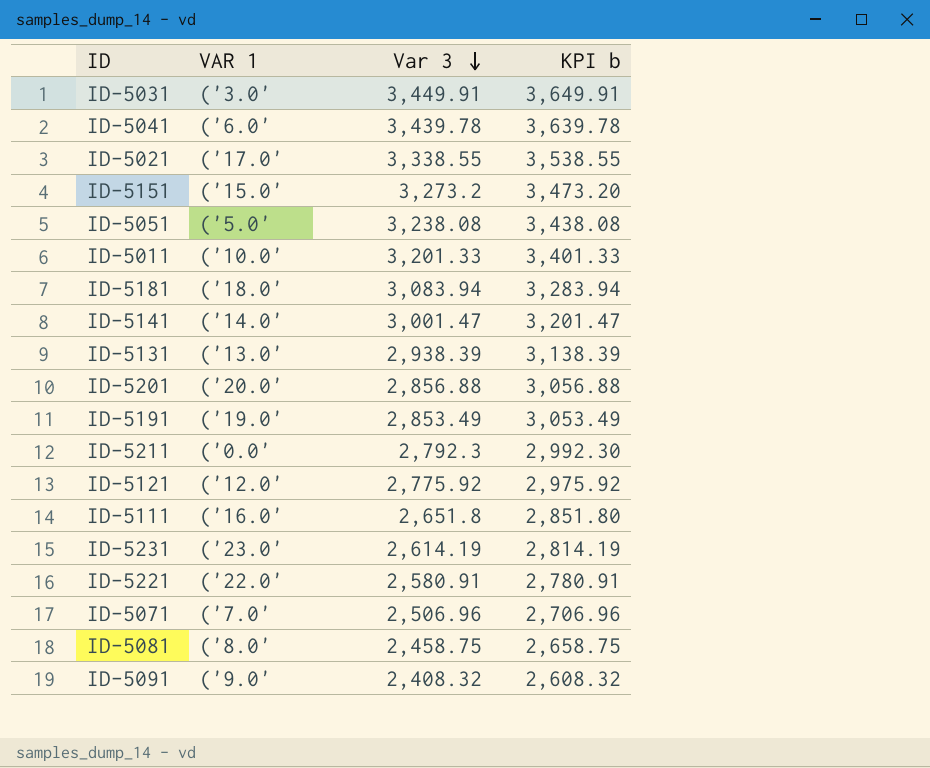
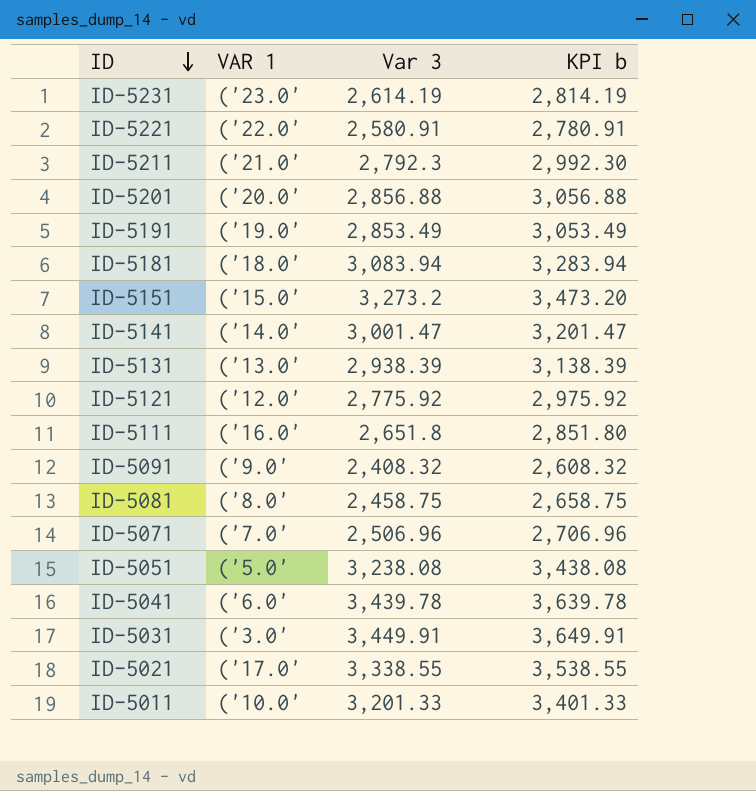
row order: Var 3 descending -> ID descending
ID-5211 | VAR 1: ('0.0' -> ('21.0'

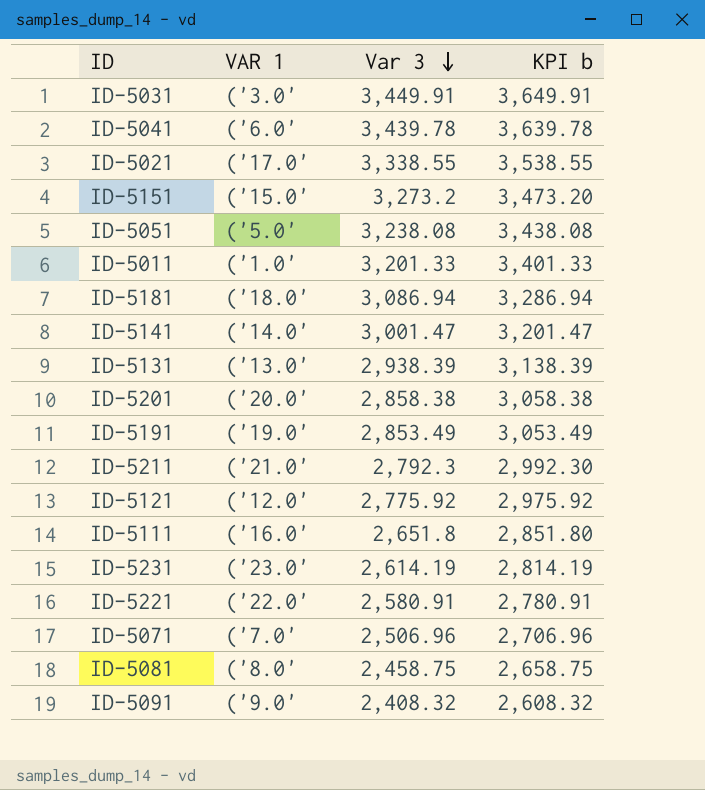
row order: ID descending -> Var 3 descending
ID-5011 | VAR 1: ('10.0' -> ('1.0'
ID-5181 | Var 3: 3,083.94 -> 3,086.94
ID-5181 | KPI b: 3,283.94 -> 3,286.94
ID-5201 | Var 3: 2,856.88 -> 2,858.38
ID-5201 | KPI b: 3,056.88 -> 3,058.38

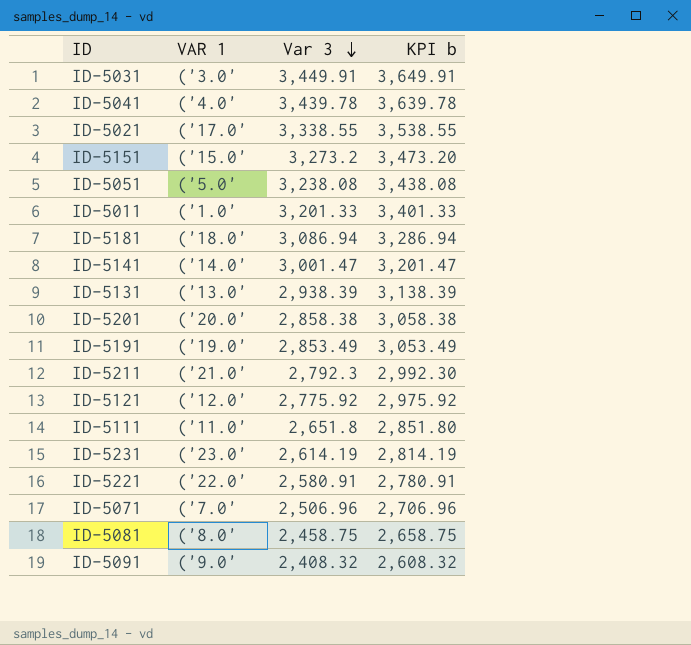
ID-5041 | VAR 1: ('6.0' -> ('4.0'
ID-5111 | VAR 1: ('16.0' -> ('11.0'

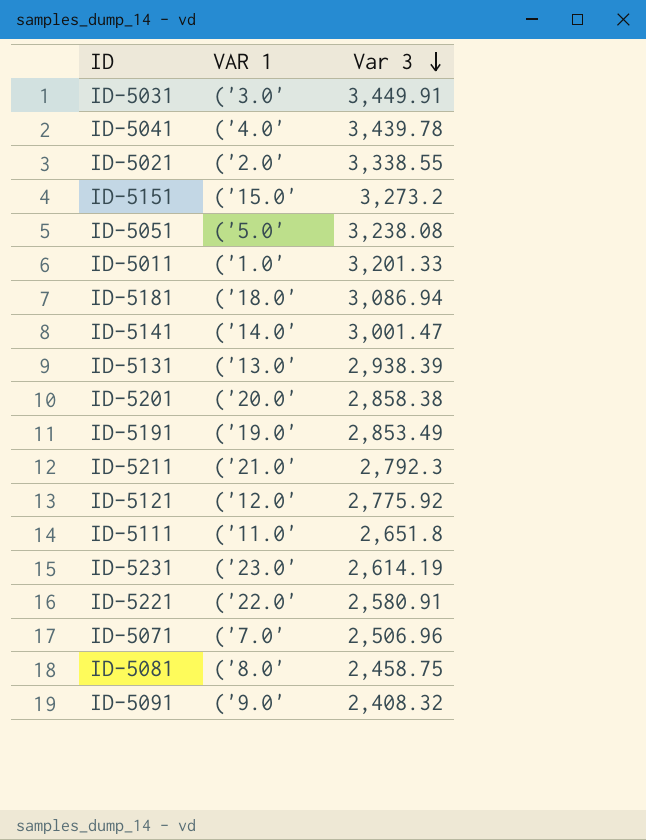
column KPI b | formula: [Var 3] + 200 -> none
ID-5021 | VAR 1: ('17.0' -> ('2.0'

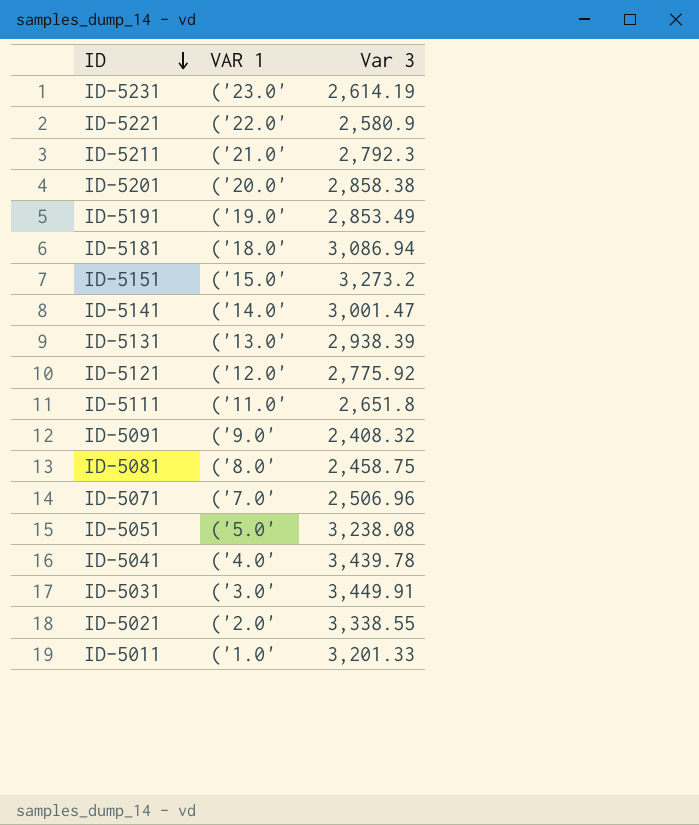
row order: Var 3 descending -> ID descending
ID-5221 | Var 3: 2,580.91 -> 2,580.9

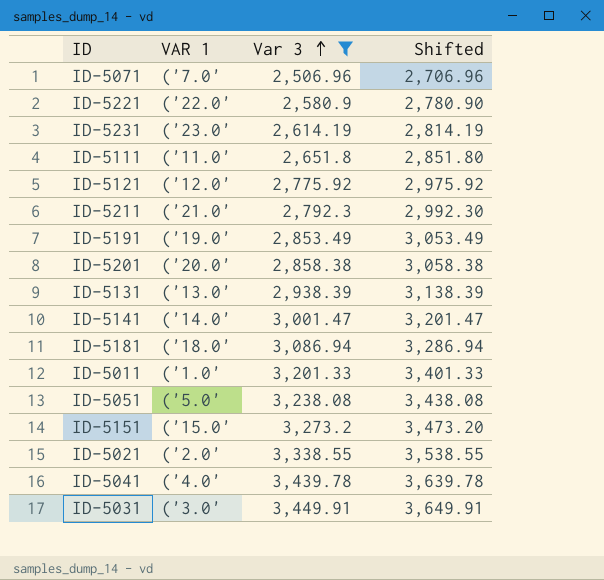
filter: none -> Var 3 >= 2,506.96
row order: ID descending -> Var 3 ascending
column Shifted | formula: none -> [Var 3] + 200

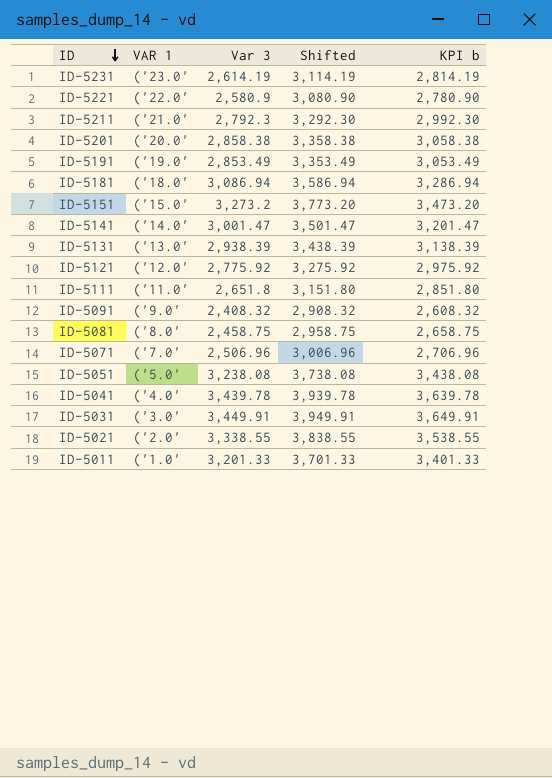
filter: Var 3 >= 2,506.96 -> none
row order: Var 3 ascending -> ID descending
column Shifted | formula: [Var 3] + 200 -> [Var 3] + 500
column KPI b | formula: none -> [Var 3] + 200

